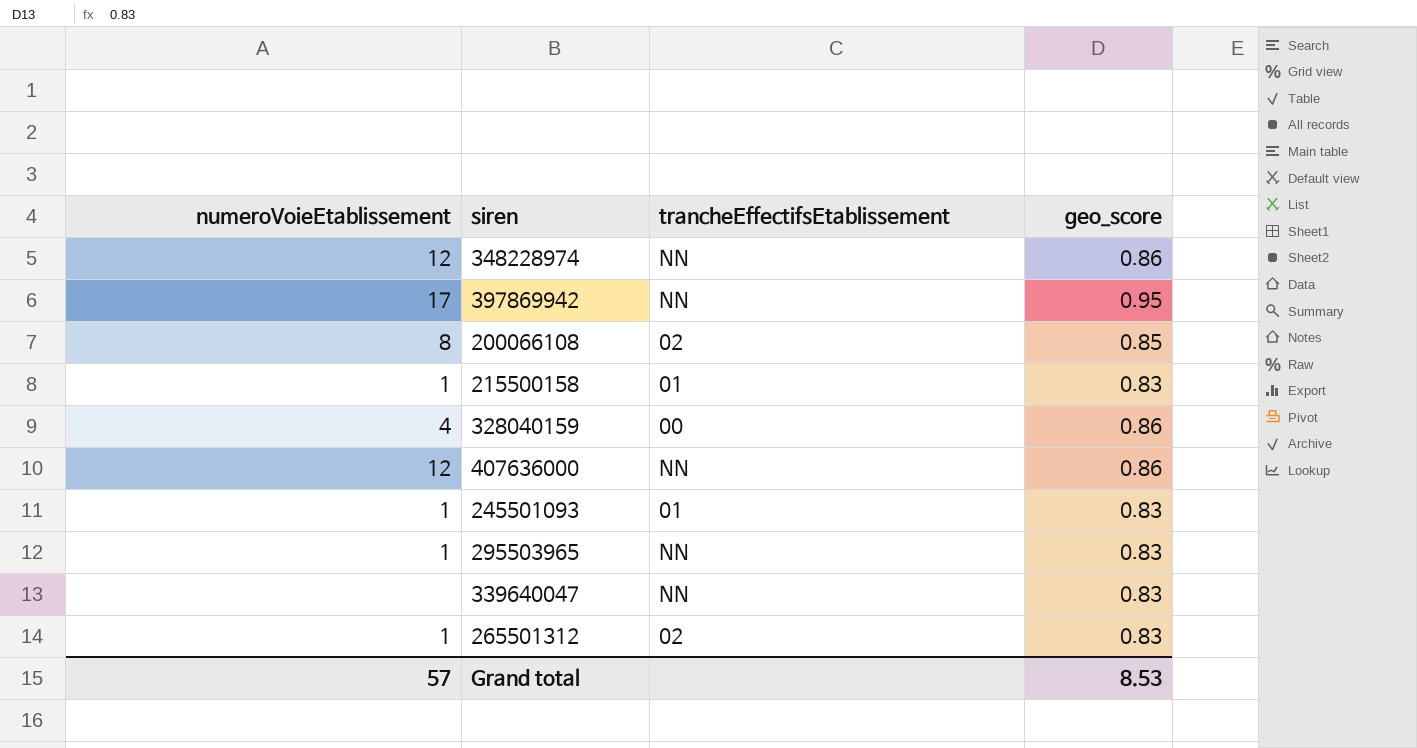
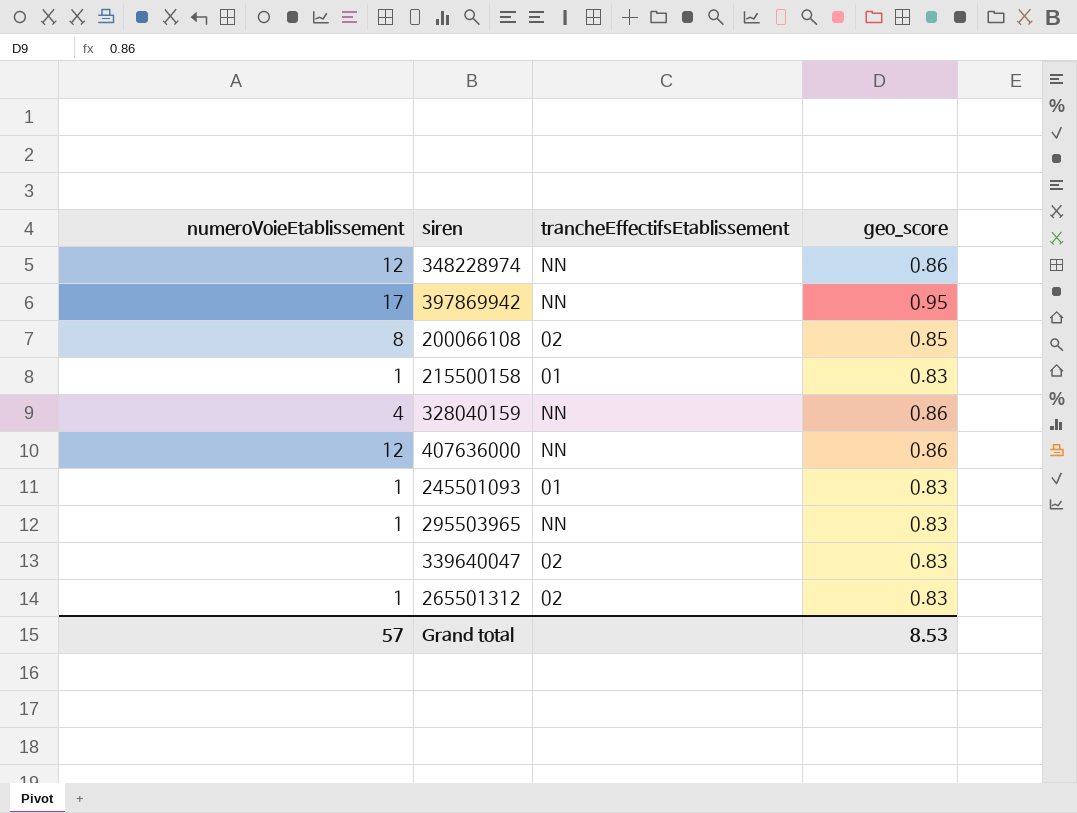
328040159 | trancheEffectifsEtablissement: 00 -> NN
339640047 | trancheEffectifsEtablissement: NN -> 02

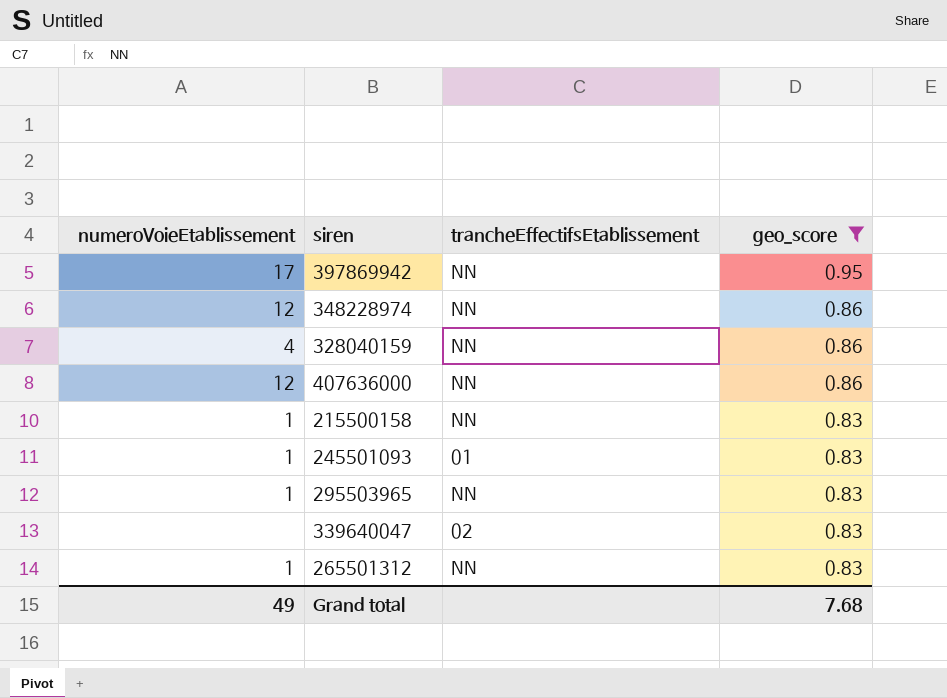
filter: none -> geo_score != 0.85
row order: none -> geo_score descending
215500158 | trancheEffectifsEtablissement: 01 -> NN
265501312 | trancheEffectifsEtablissement: 02 -> NN
Grand total | numeroVoieEtablissement: 57 -> 49
Grand total | geo_score: 8.53 -> 7.68

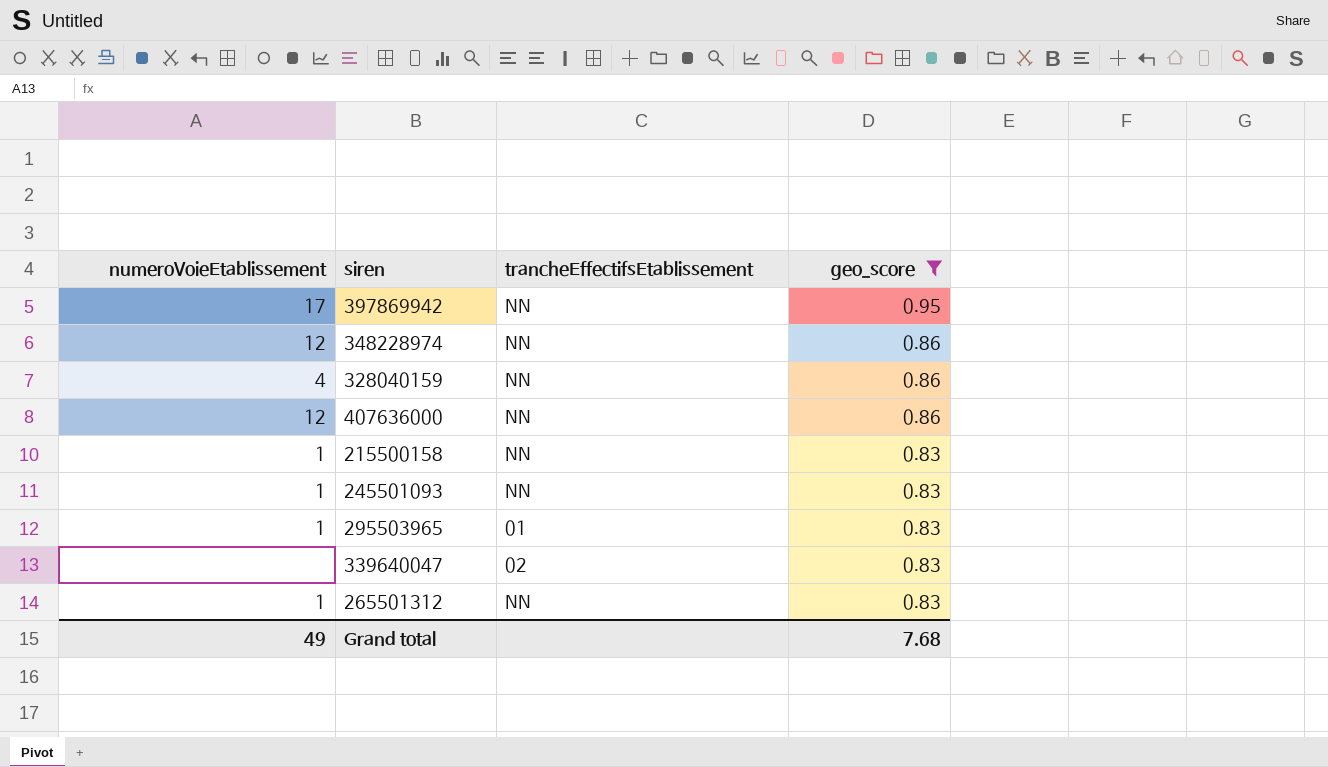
245501093 | trancheEffectifsEtablissement: 01 -> NN
295503965 | trancheEffectifsEtablissement: NN -> 01

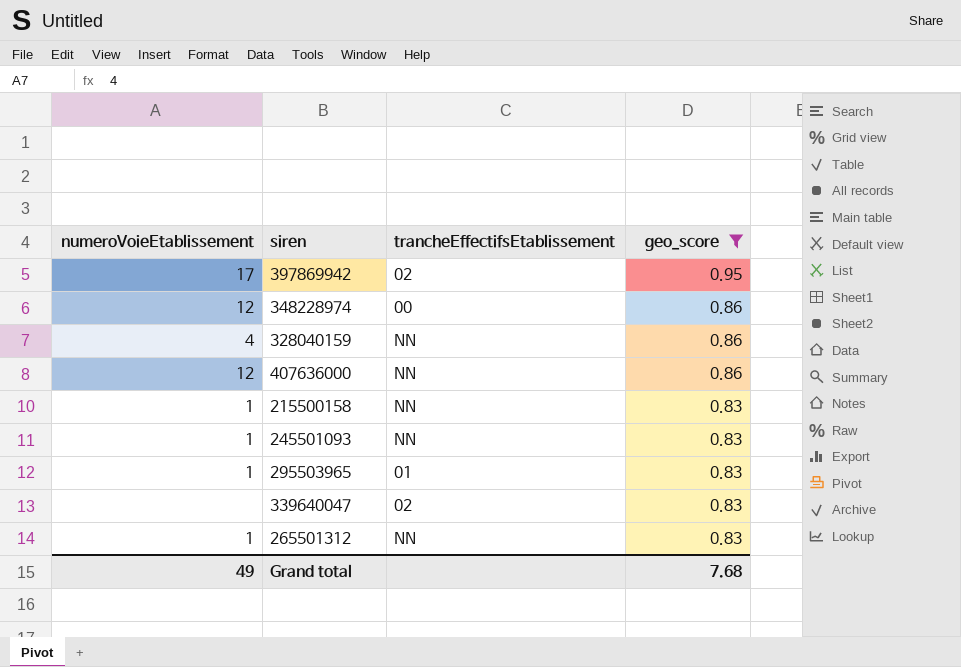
397869942 | trancheEffectifsEtablissement: NN -> 02
348228974 | trancheEffectifsEtablissement: NN -> 00

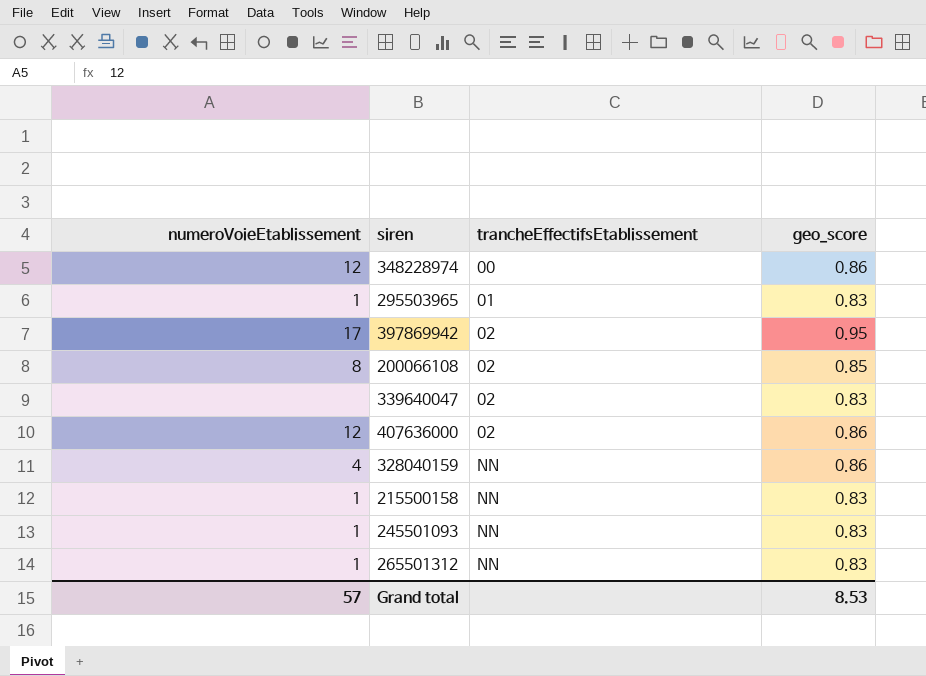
filter: geo_score != 0.85 -> none
row order: geo_score descending -> trancheEffectifsEtablissement ascending
407636000 | trancheEffectifsEtablissement: NN -> 02
Grand total | numeroVoieEtablissement: 49 -> 57
Grand total | geo_score: 7.68 -> 8.53

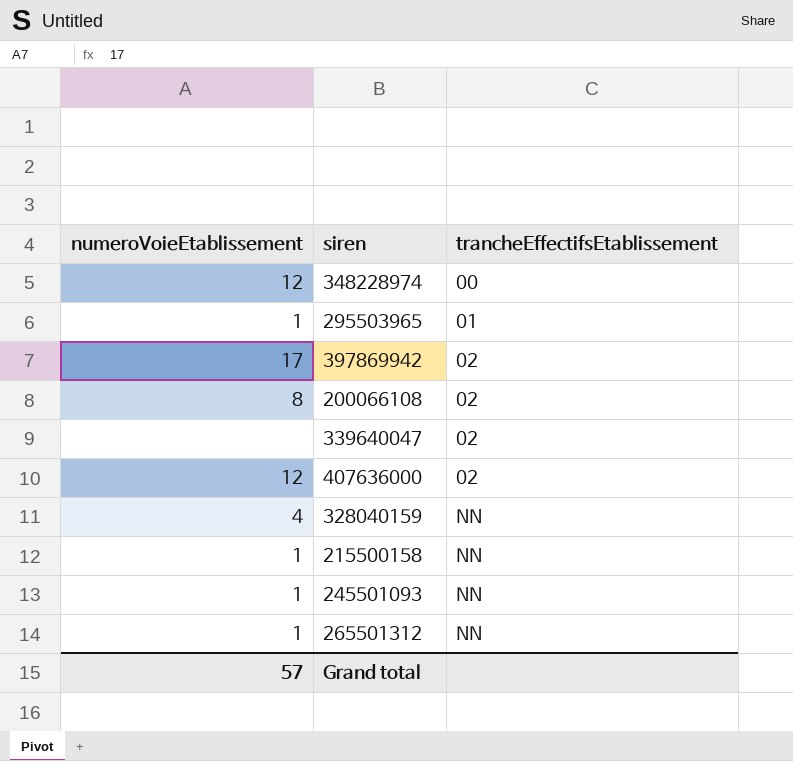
column geo_score | position: 4 -> none

